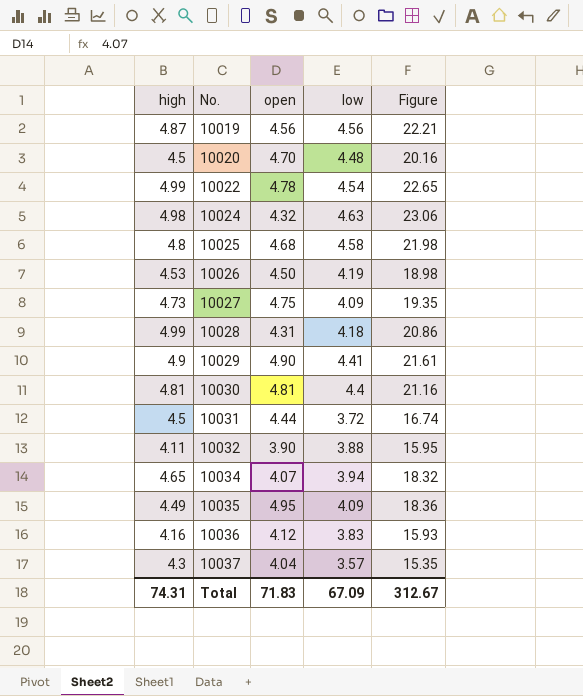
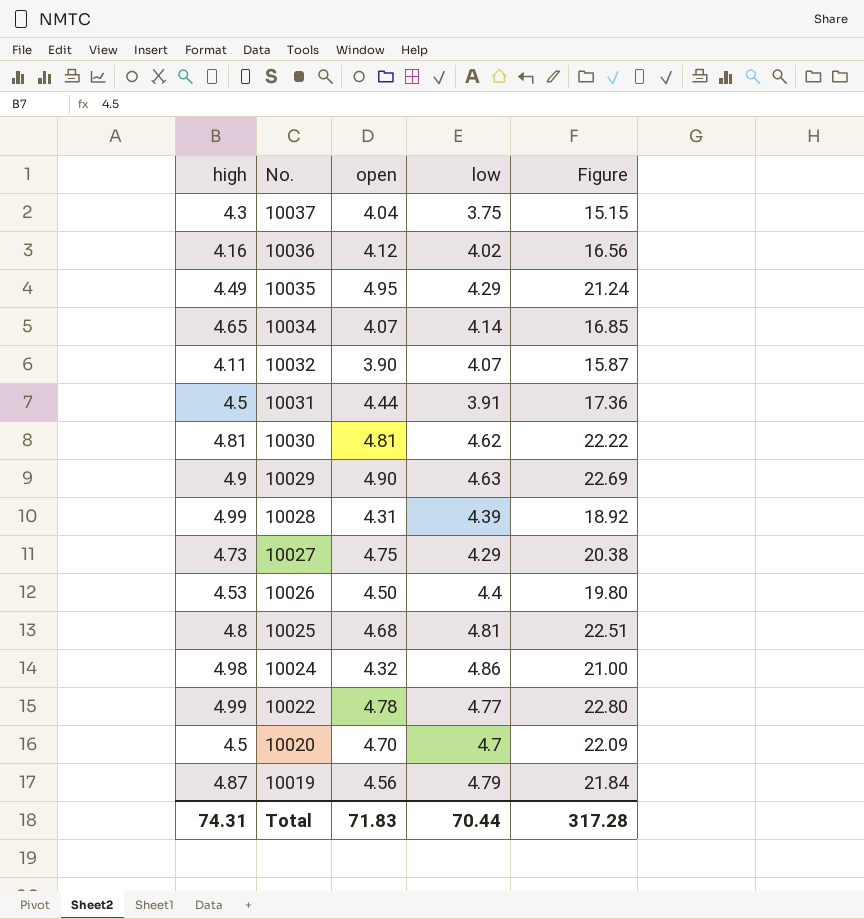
row order: No. ascending -> No. descending
column Figure | formula: [high] * [low] -> [open] * [low]
10037 | low: 3.57 -> 3.75
10036 | low: 3.83 -> 4.02
10035 | low: 4.09 -> 4.29
10034 | low: 3.94 -> 4.14
10032 | low: 3.88 -> 4.07
10031 | low: 3.72 -> 3.91
10030 | low: 4.4 -> 4.62
10029 | low: 4.41 -> 4.63
10028 | low: 4.18 -> 4.39
10027 | low: 4.09 -> 4.29
10026 | low: 4.19 -> 4.4
10025 | low: 4.58 -> 4.81
10024 | low: 4.63 -> 4.86
10022 | low: 4.54 -> 4.77
10020 | low: 4.48 -> 4.7
10019 | low: 4.56 -> 4.79
Total | low: 67.09 -> 70.44
Total | Figure: 312.67 -> 317.28

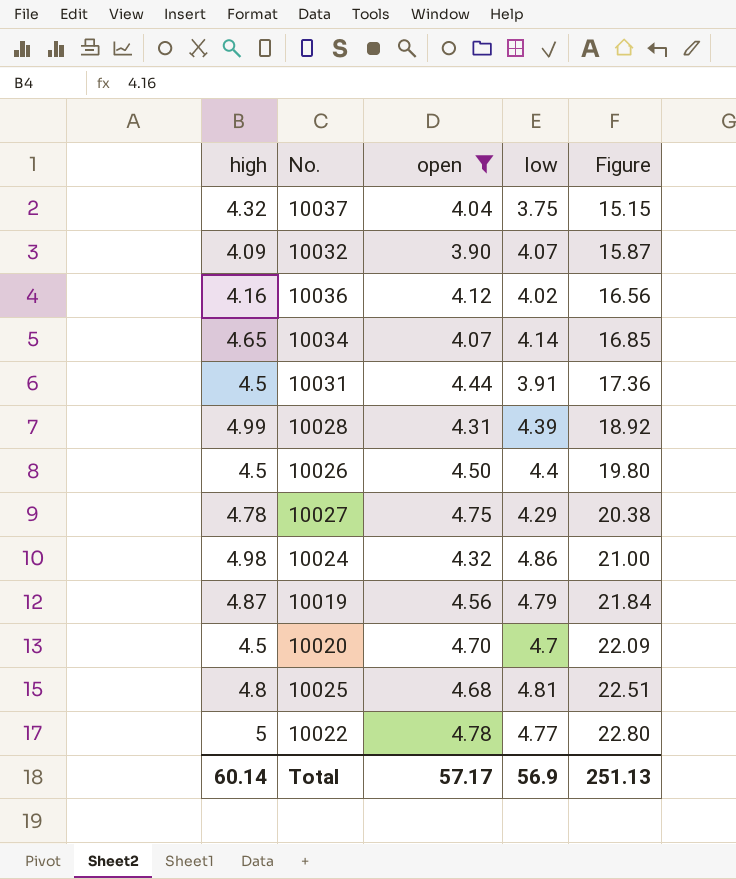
filter: none -> open <= 4.78
row order: No. descending -> Figure ascending
10037 | high: 4.3 -> 4.32
10032 | high: 4.11 -> 4.09
10026 | high: 4.53 -> 4.5
10027 | high: 4.73 -> 4.78
10022 | high: 4.99 -> 5
Total | high: 74.31 -> 60.14
Total | open: 71.83 -> 57.17
Total | low: 70.44 -> 56.9
Total | Figure: 317.28 -> 251.13

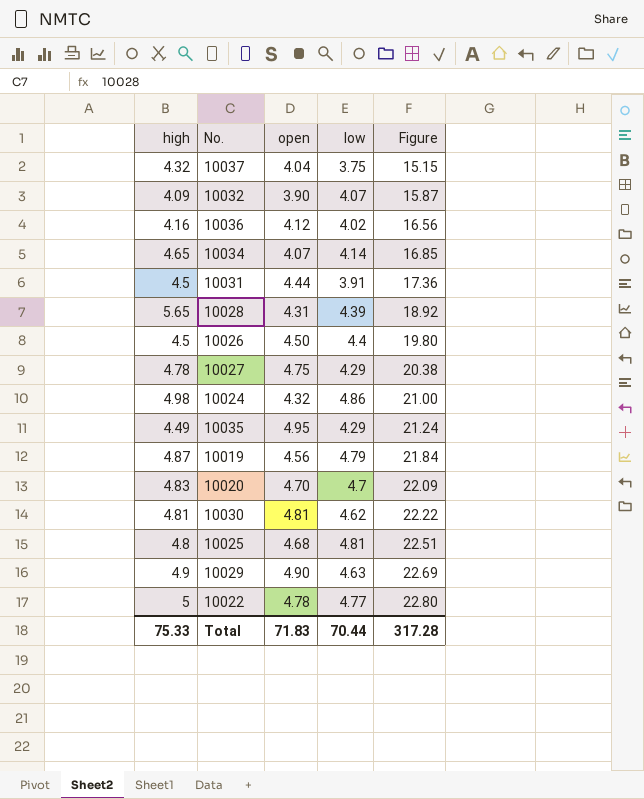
filter: open <= 4.78 -> none
10028 | high: 4.99 -> 5.65
10020 | high: 4.5 -> 4.83
Total | high: 60.14 -> 75.33
Total | open: 57.17 -> 71.83
Total | low: 56.9 -> 70.44
Total | Figure: 251.13 -> 317.28

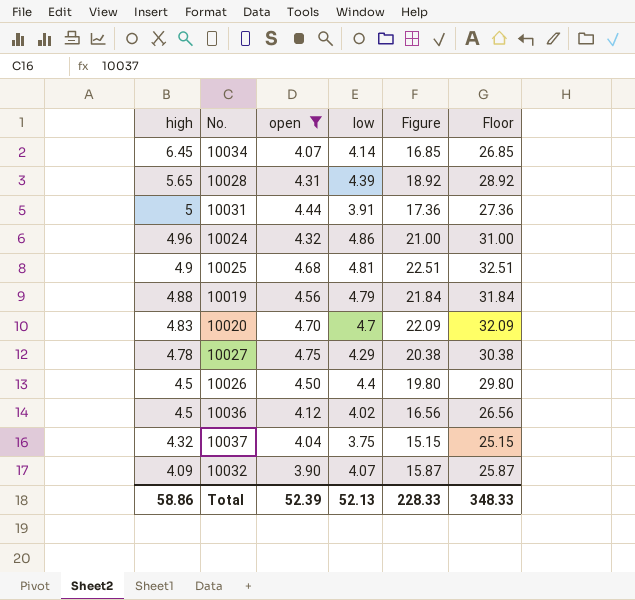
filter: none -> open <= 4.75
row order: Figure ascending -> high descending
column Floor | formula: none -> [Figure] + 10
10034 | high: 4.65 -> 6.45
10031 | high: 4.5 -> 5
10024 | high: 4.98 -> 4.96
10025 | high: 4.8 -> 4.9
10019 | high: 4.87 -> 4.88
10036 | high: 4.16 -> 4.5
Total | high: 75.33 -> 58.86
Total | open: 71.83 -> 52.39
Total | low: 70.44 -> 52.13
Total | Figure: 317.28 -> 228.33

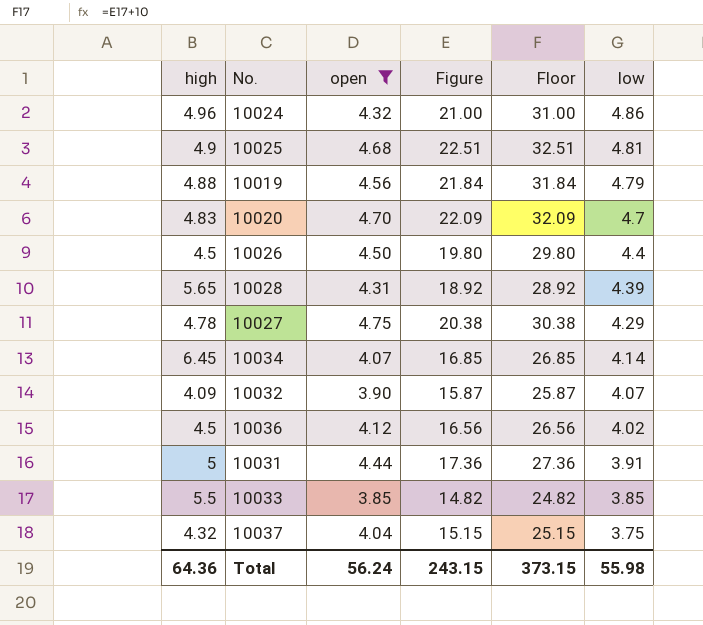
row order: high descending -> low descending
column low | position: 4 -> 6
row 10033: none -> 5.5 | 3.85 | 14.82 | 24.82 | 3.85
Total | high: 58.86 -> 64.36
Total | open: 52.39 -> 56.24
Total | Figure: 228.33 -> 243.15
Total | Floor: 348.33 -> 373.15
Total | low: 52.13 -> 55.98

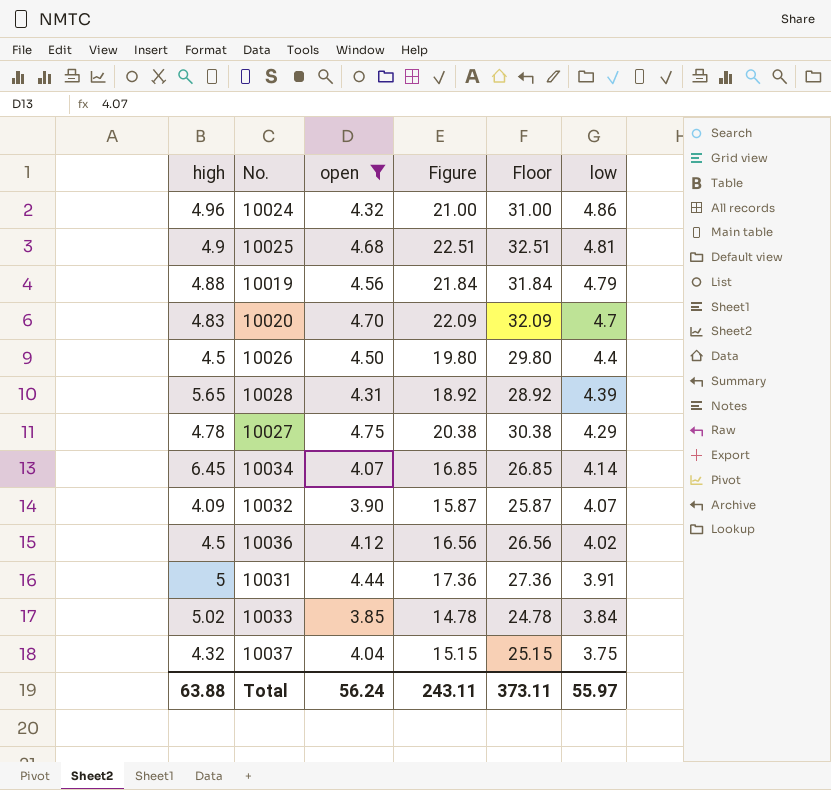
10033 | high: 5.5 -> 5.02
10033 | Figure: 14.82 -> 14.78
10033 | Floor: 24.82 -> 24.78
10033 | low: 3.85 -> 3.84
Total | high: 64.36 -> 63.88
Total | Figure: 243.15 -> 243.11
Total | Floor: 373.15 -> 373.11
Total | low: 55.98 -> 55.97

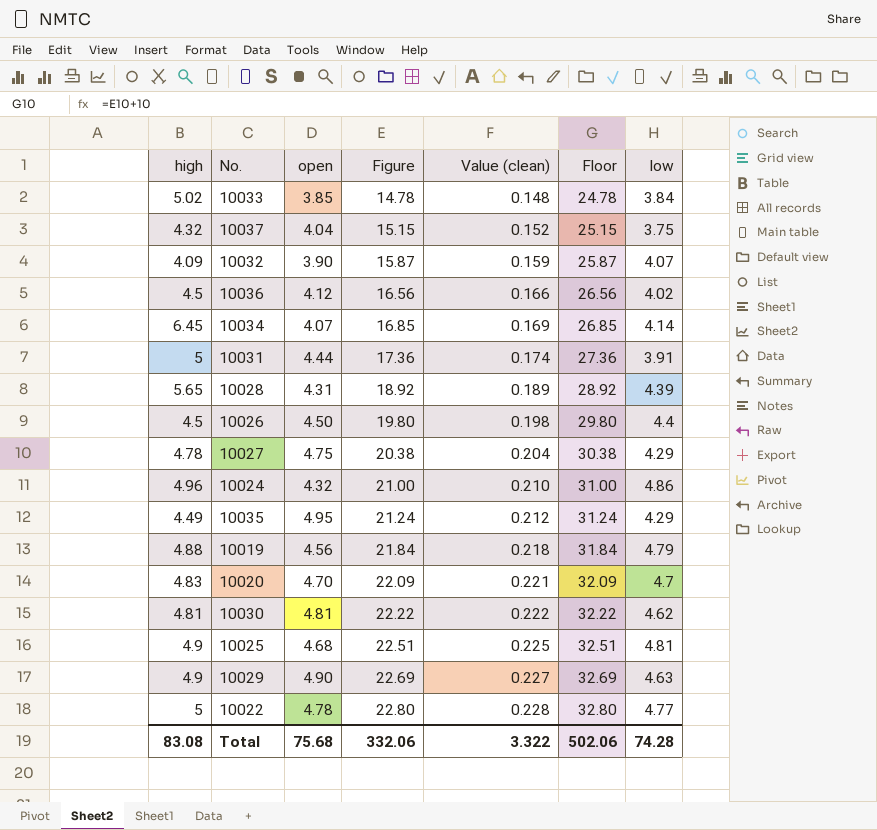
filter: open <= 4.75 -> none
row order: low descending -> Figure ascending
column Value (clean) | formula: none -> [Figure] * 0.01
Total | high: 63.88 -> 83.08
Total | open: 56.24 -> 75.68
Total | Figure: 243.11 -> 332.06
Total | Floor: 373.11 -> 502.06
Total | low: 55.97 -> 74.28

